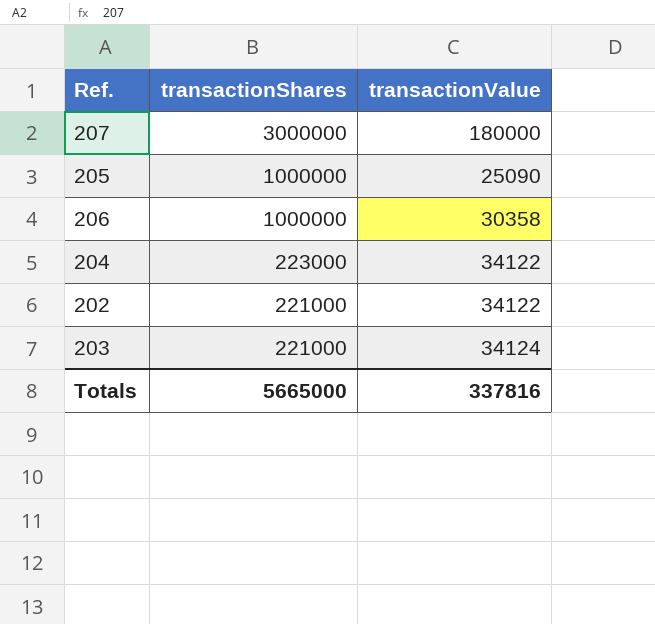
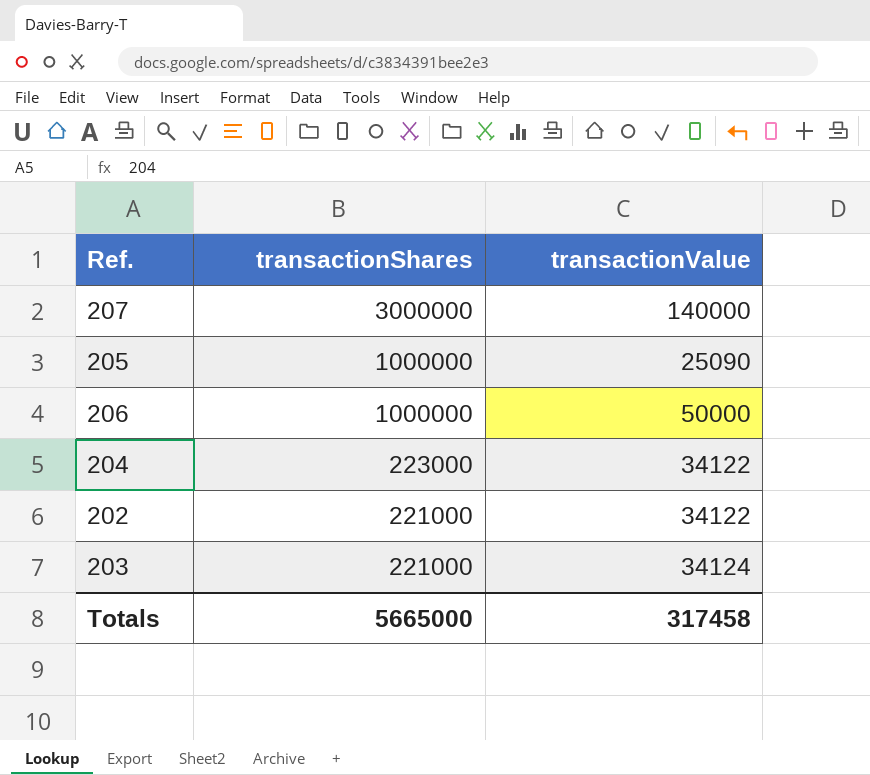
207 | transactionValue: 180000 -> 140000
206 | transactionValue: 30358 -> 50000
Totals | transactionValue: 337816 -> 317458

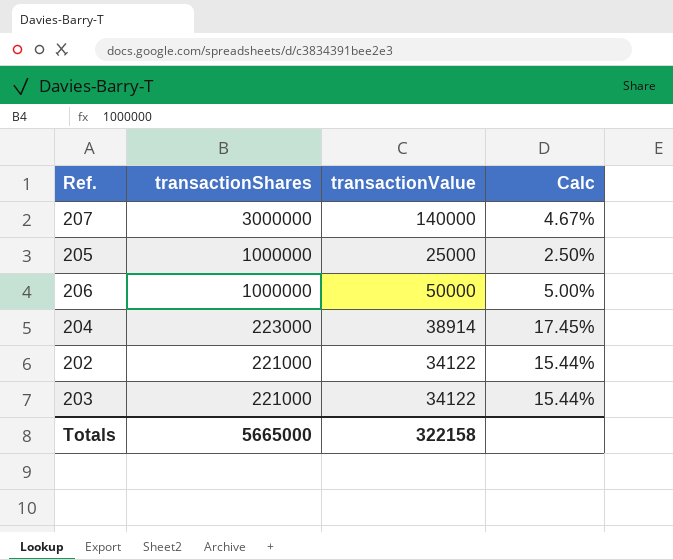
column Calc | formula: none -> [transactionValue] / [transactionShares]
205 | transactionValue: 25090 -> 25000
204 | transactionValue: 34122 -> 38914
203 | transactionValue: 34124 -> 34122
Totals | transactionValue: 317458 -> 322158

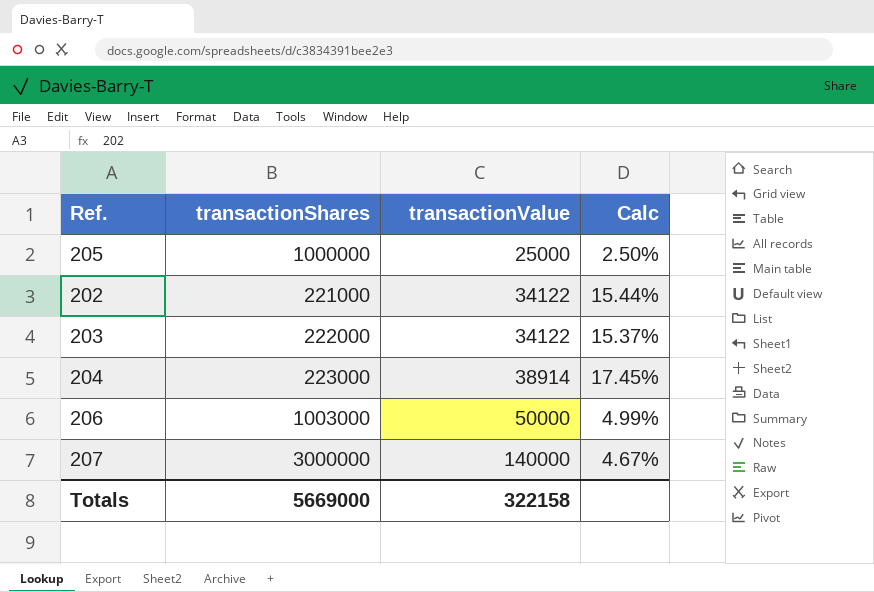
row order: transactionShares descending -> transactionValue ascending
203 | transactionShares: 221000 -> 222000
203 | Calc: 15.44% -> 15.37%
206 | transactionShares: 1000000 -> 1003000
206 | Calc: 5.00% -> 4.99%
Totals | transactionShares: 5665000 -> 5669000

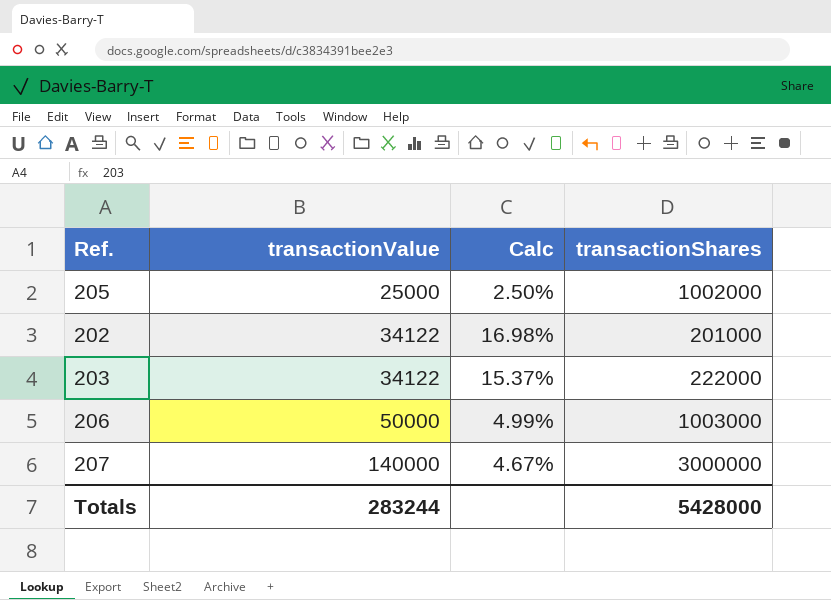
column transactionShares | position: 2 -> 4
row 204: 223000 | 38914 | 17.45% -> none
205 | transactionShares: 1000000 -> 1002000
202 | Calc: 15.44% -> 16.98%
202 | transactionShares: 221000 -> 201000
Totals | transactionValue: 322158 -> 283244
Totals | transactionShares: 5669000 -> 5428000

